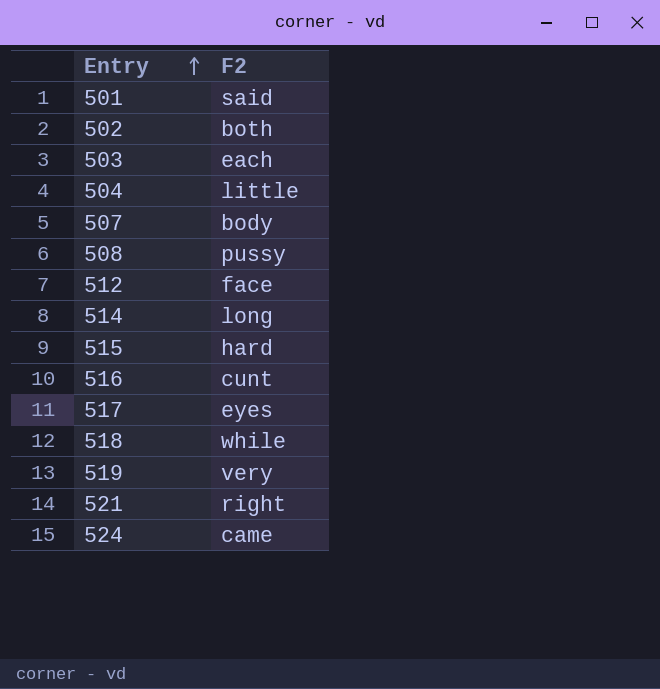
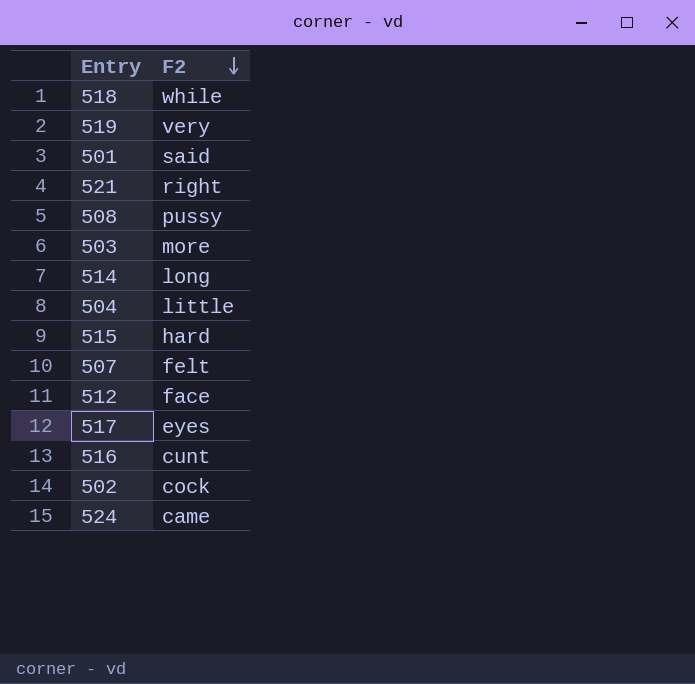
row order: Entry ascending -> F2 descending
503 | F2: each -> more
507 | F2: body -> felt
502 | F2: both -> cock

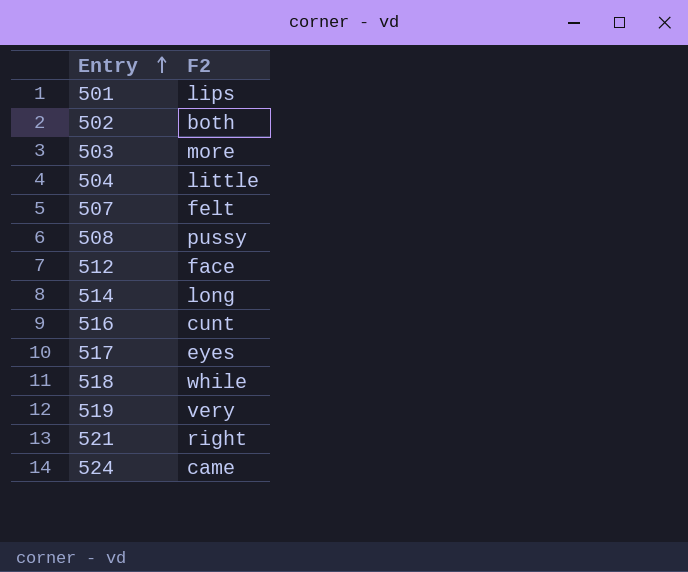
row order: F2 descending -> Entry ascending
row 515: hard -> none
501 | F2: said -> lips
502 | F2: cock -> both

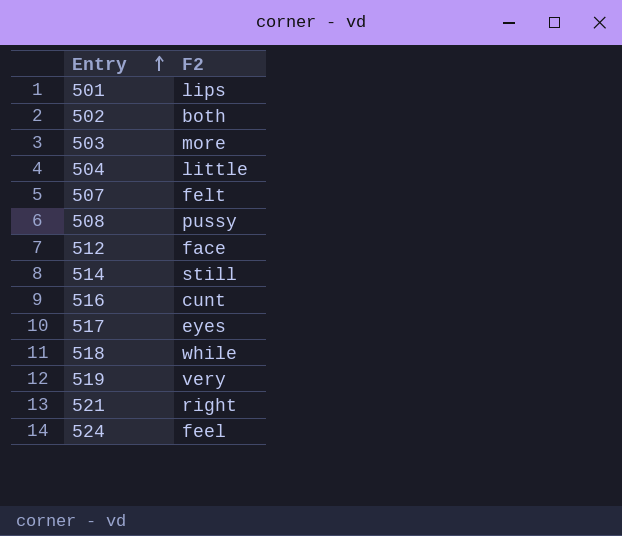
514 | F2: long -> still
524 | F2: came -> feel

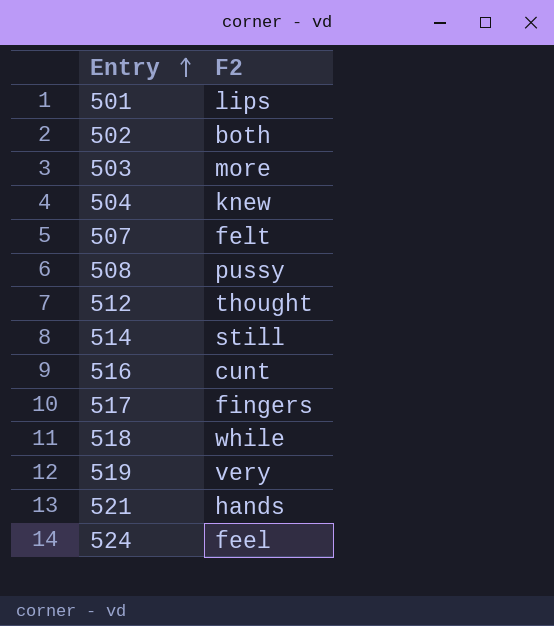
504 | F2: little -> knew
512 | F2: face -> thought
517 | F2: eyes -> fingers
521 | F2: right -> hands

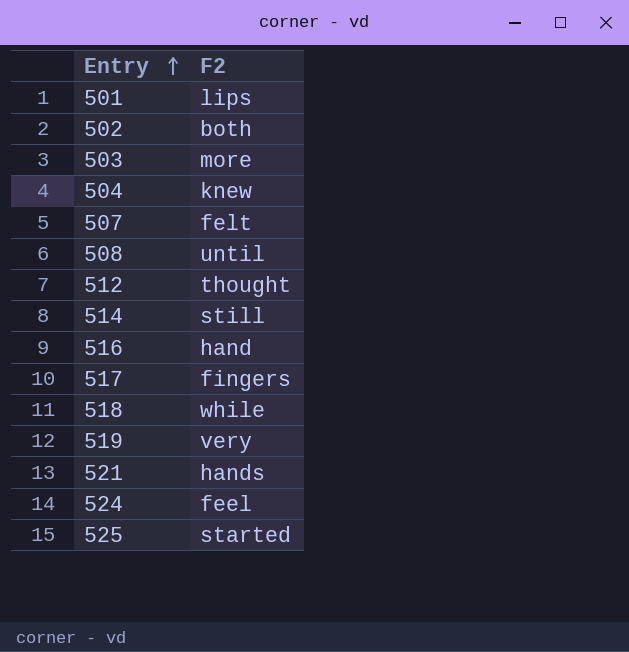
508 | F2: pussy -> until
516 | F2: cunt -> hand
row 525: none -> started

